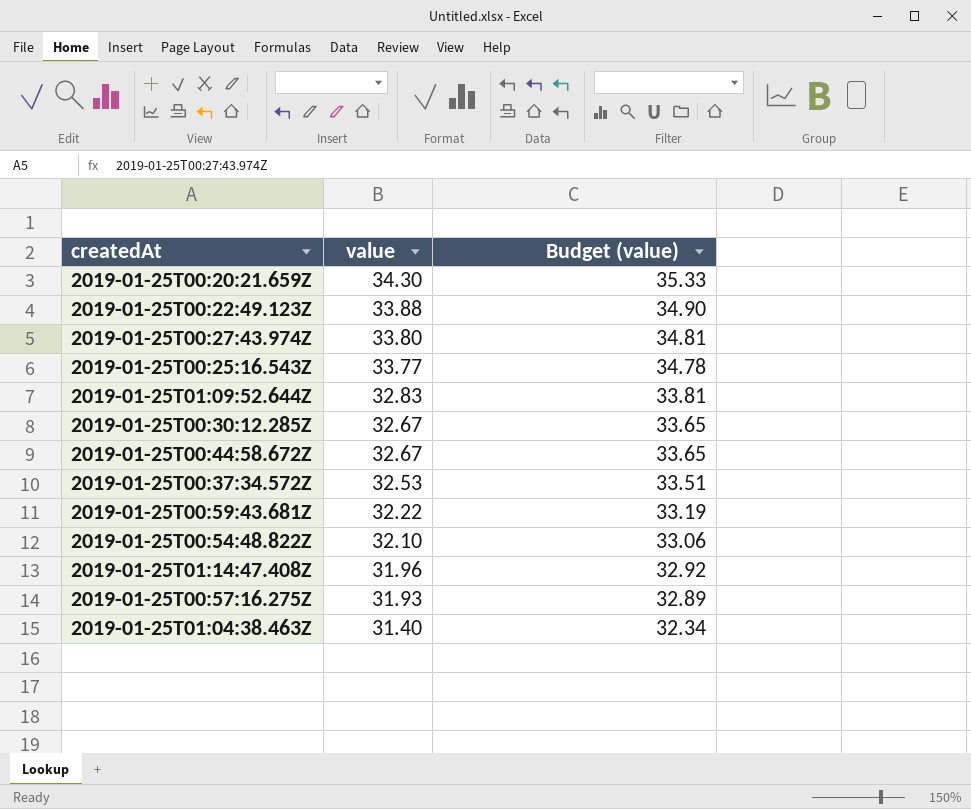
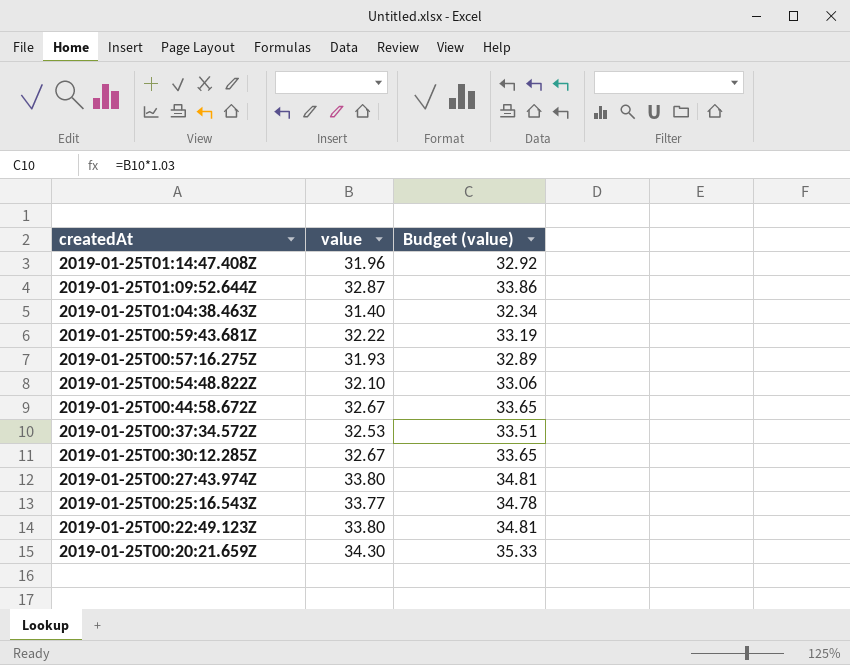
row order: value descending -> createdAt descending
2019-01-25T01:09:52.644Z | value: 32.83 -> 32.87
2019-01-25T01:09:52.644Z | Budget (value): 33.81 -> 33.86
2019-01-25T00:22:49.123Z | value: 33.88 -> 33.80
2019-01-25T00:22:49.123Z | Budget (value): 34.90 -> 34.81

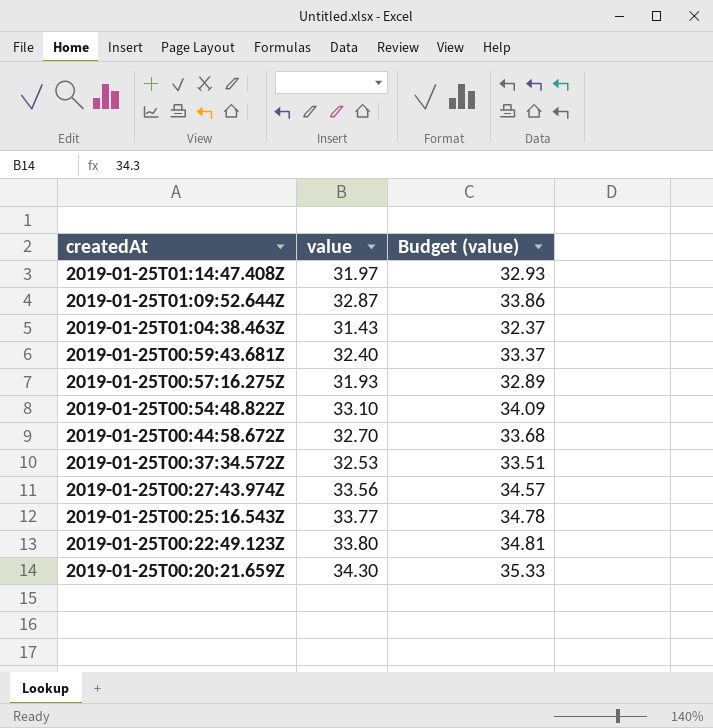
row 2019-01-25T00:30:12.285Z: 32.67 | 33.65 -> none
2019-01-25T01:14:47.408Z | value: 31.96 -> 31.97
2019-01-25T01:14:47.408Z | Budget (value): 32.92 -> 32.93
2019-01-25T01:04:38.463Z | value: 31.40 -> 31.43
2019-01-25T01:04:38.463Z | Budget (value): 32.34 -> 32.37
2019-01-25T00:59:43.681Z | value: 32.22 -> 32.40
2019-01-25T00:59:43.681Z | Budget (value): 33.19 -> 33.37
2019-01-25T00:54:48.822Z | value: 32.10 -> 33.10
2019-01-25T00:54:48.822Z | Budget (value): 33.06 -> 34.09
2019-01-25T00:44:58.672Z | value: 32.67 -> 32.70
2019-01-25T00:44:58.672Z | Budget (value): 33.65 -> 33.68
2019-01-25T00:27:43.974Z | value: 33.80 -> 33.56
2019-01-25T00:27:43.974Z | Budget (value): 34.81 -> 34.57

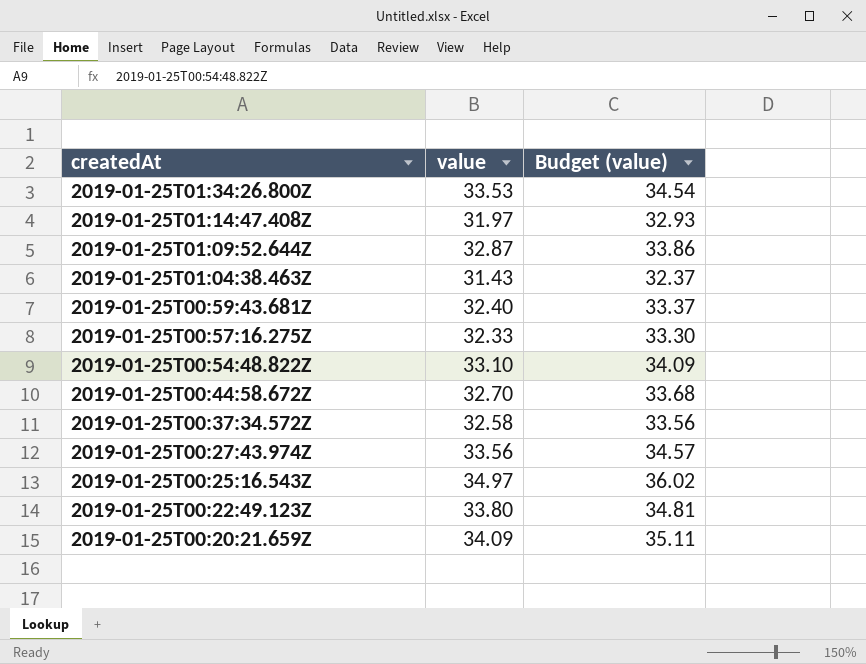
row 2019-01-25T01:34:26.800Z: none -> 33.53 | 34.54
2019-01-25T00:57:16.275Z | value: 31.93 -> 32.33
2019-01-25T00:57:16.275Z | Budget (value): 32.89 -> 33.30
2019-01-25T00:37:34.572Z | value: 32.53 -> 32.58
2019-01-25T00:37:34.572Z | Budget (value): 33.51 -> 33.56
2019-01-25T00:25:16.543Z | value: 33.77 -> 34.97
2019-01-25T00:25:16.543Z | Budget (value): 34.78 -> 36.02
2019-01-25T00:20:21.659Z | value: 34.30 -> 34.09
2019-01-25T00:20:21.659Z | Budget (value): 35.33 -> 35.11

